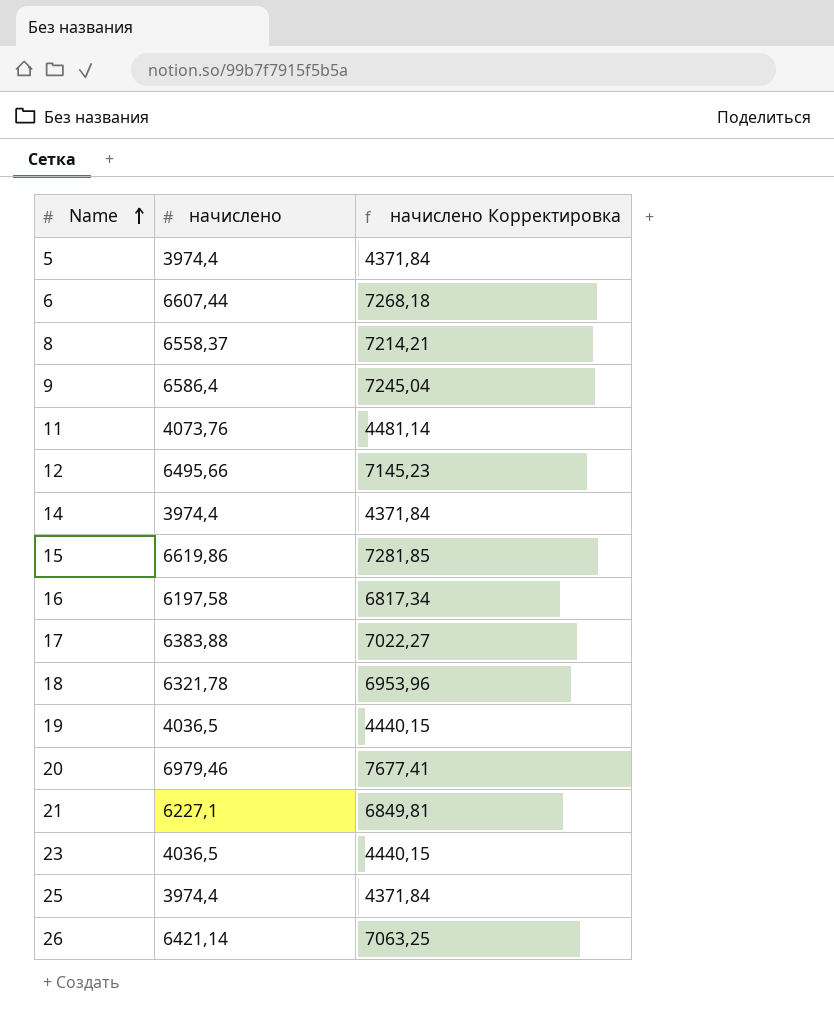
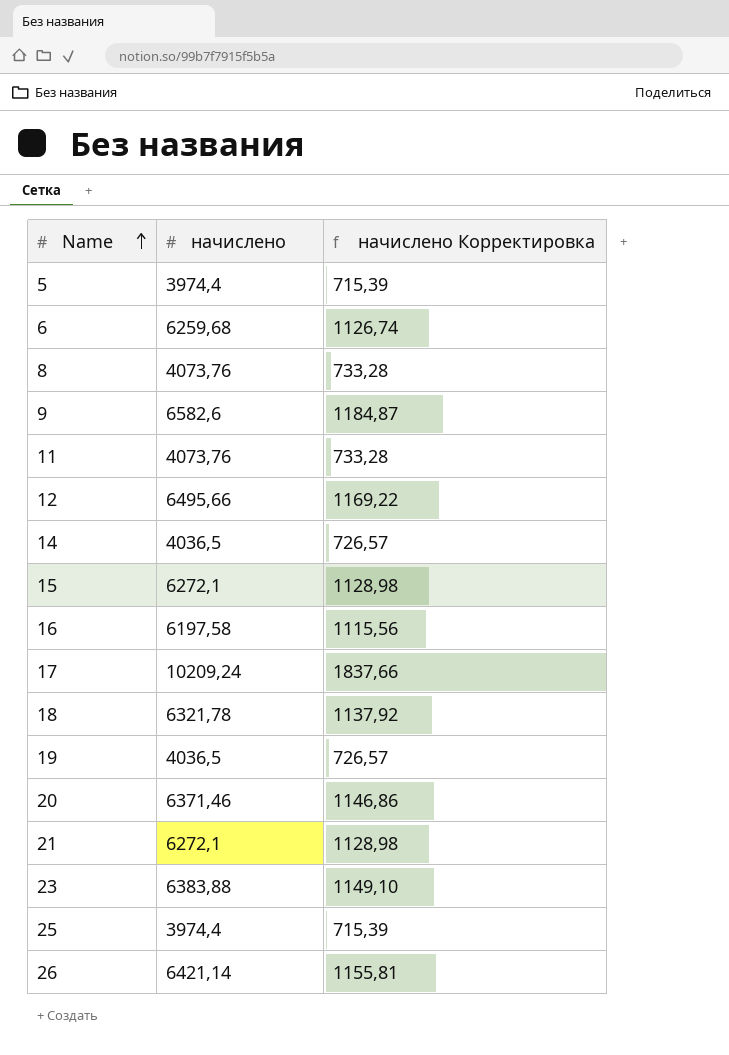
column начислено Корректировка | formula: [начислено] * 1,1 -> [начислено] * 0,18
6 | начислено: 6607,44 -> 6259,68
8 | начислено: 6558,37 -> 4073,76
9 | начислено: 6586,4 -> 6582,6
14 | начислено: 3974,4 -> 4036,5
15 | начислено: 6619,86 -> 6272,1
17 | начислено: 6383,88 -> 10209,24
20 | начислено: 6979,46 -> 6371,46
21 | начислено: 6227,1 -> 6272,1
23 | начислено: 4036,5 -> 6383,88

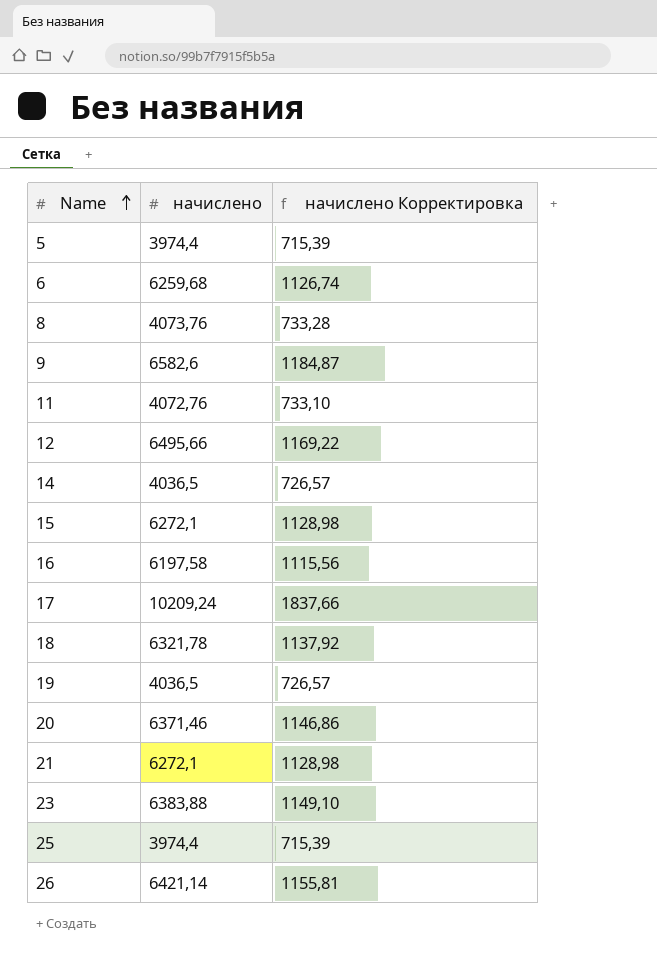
11 | начислено: 4073,76 -> 4072,76
11 | начислено Корректировка: 733,28 -> 733,10

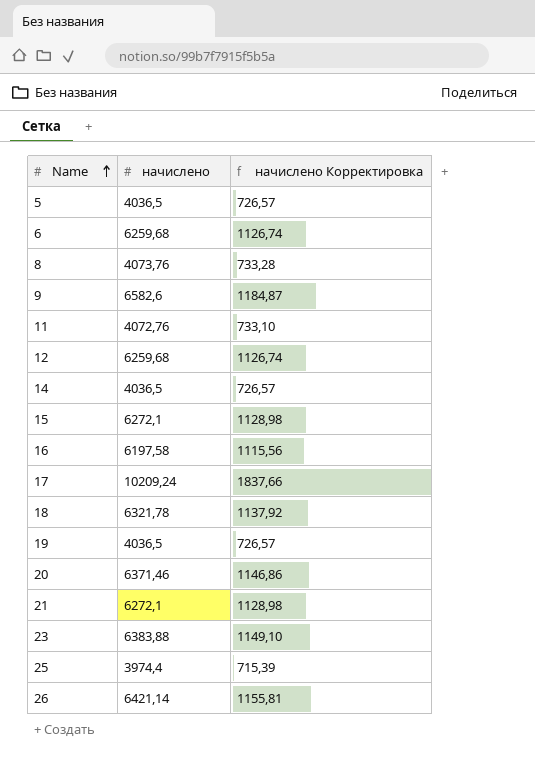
5 | начислено: 3974,4 -> 4036,5
5 | начислено Корректировка: 715,39 -> 726,57
12 | начислено: 6495,66 -> 6259,68
12 | начислено Корректировка: 1169,22 -> 1126,74

